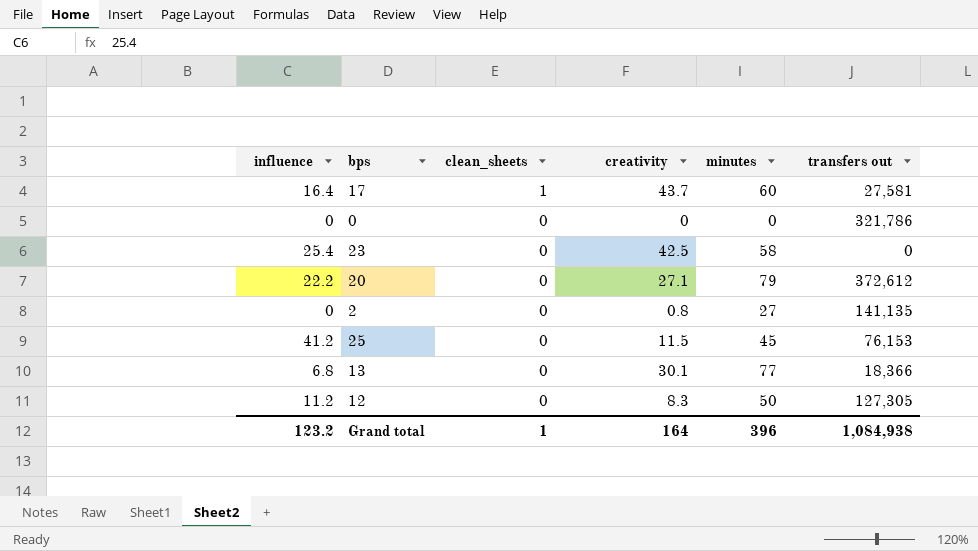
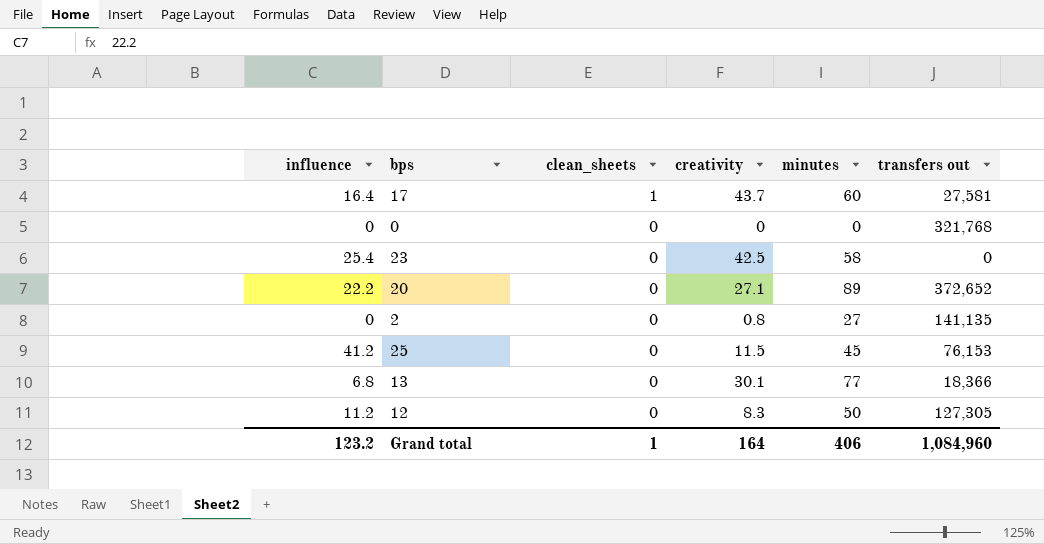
0 | transfers out: 321,786 -> 321,768
20 | minutes: 79 -> 89
20 | transfers out: 372,612 -> 372,652
Grand total | minutes: 396 -> 406
Grand total | transfers out: 1,084,938 -> 1,084,960

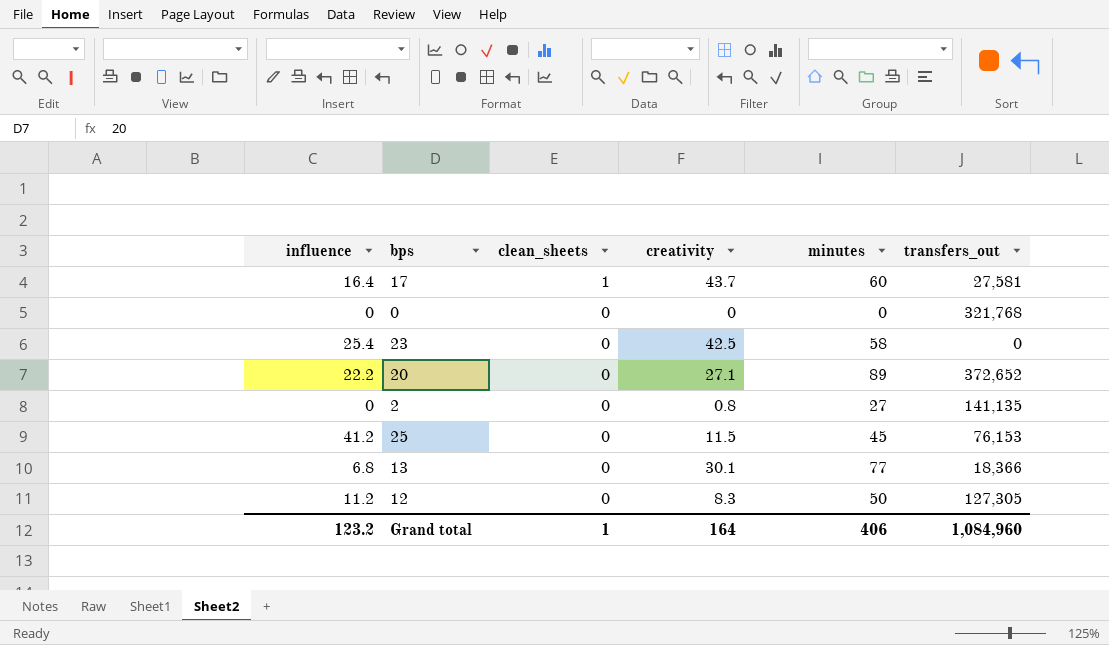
column name: transfers out -> transfers_out

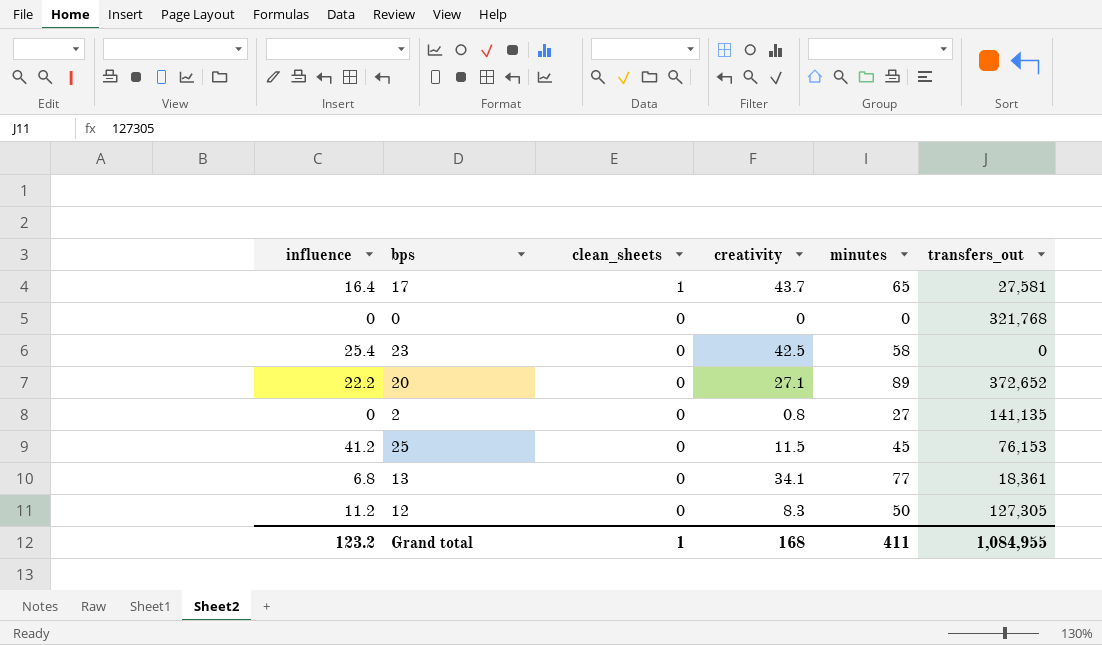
17 | minutes: 60 -> 65
13 | creativity: 30.1 -> 34.1
13 | transfers_out: 18,366 -> 18,361
Grand total | creativity: 164 -> 168
Grand total | minutes: 406 -> 411
Grand total | transfers_out: 1,084,960 -> 1,084,955

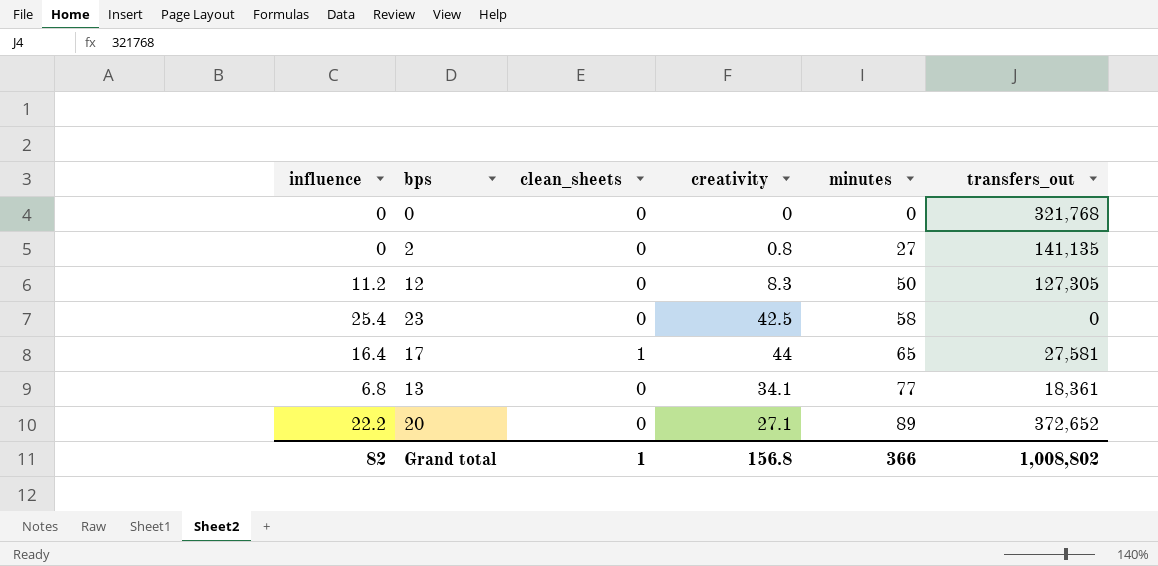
row order: clean_sheets descending -> minutes ascending
row 25: 41.2 | 0 | 11.5 | 45 | 76,153 -> none
17 | creativity: 43.7 -> 44
Grand total | influence: 123.2 -> 82
Grand total | creativity: 168 -> 156.8
Grand total | minutes: 411 -> 366
Grand total | transfers_out: 1,084,955 -> 1,008,802

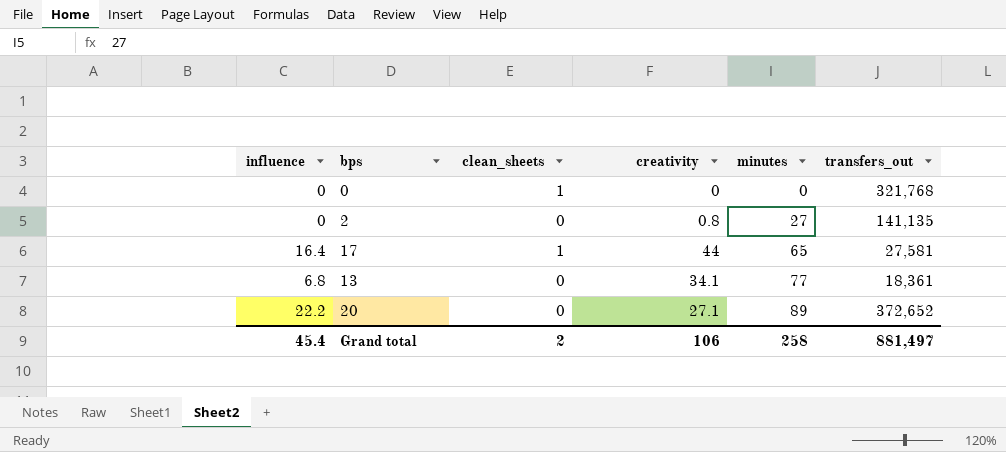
row 12: 11.2 | 0 | 8.3 | 50 | 127,305 -> none
row 23: 25.4 | 0 | 42.5 | 58 | 0 -> none
0 | clean_sheets: 0 -> 1
Grand total | influence: 82 -> 45.4
Grand total | clean_sheets: 1 -> 2
Grand total | creativity: 156.8 -> 106
Grand total | minutes: 366 -> 258
Grand total | transfers_out: 1,008,802 -> 881,497

